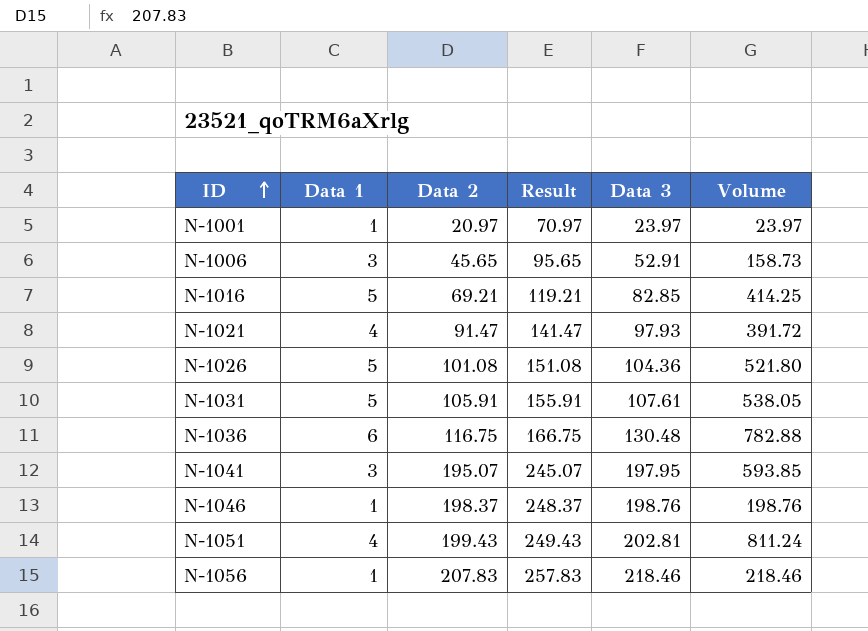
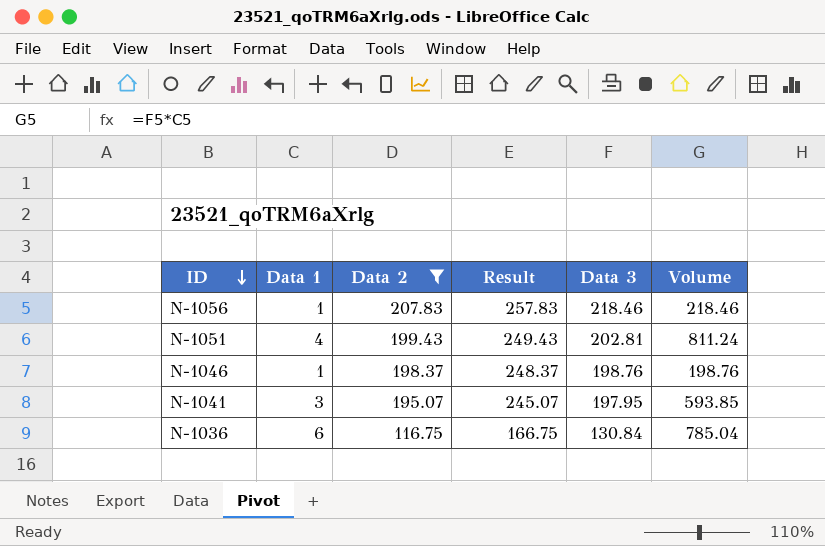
filter: none -> Data 2 >= 116.75
row order: ID ascending -> ID descending
N-1036 | Data 3: 130.48 -> 130.84
N-1036 | Volume: 782.88 -> 785.04

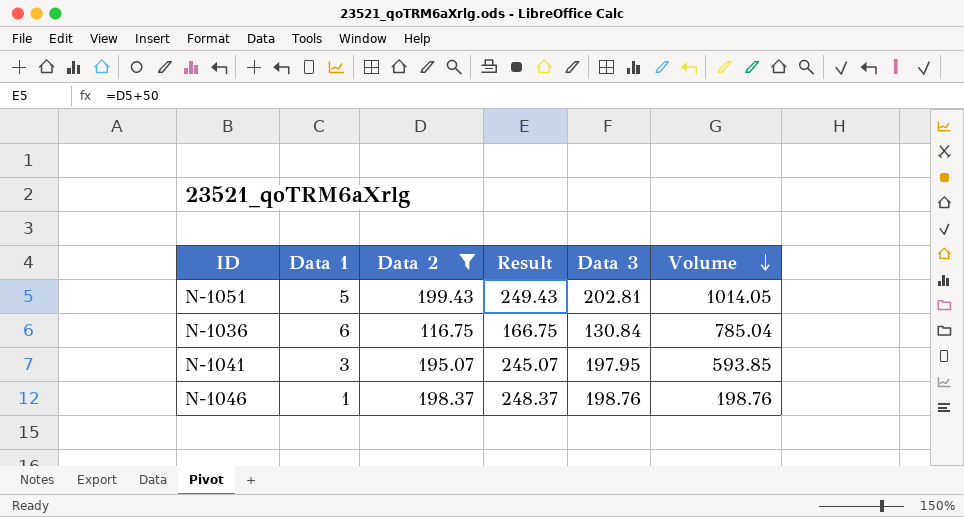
row order: ID descending -> Volume descending
row N-1056: 1 | 207.83 | 257.83 | 218.46 | 218.46 -> none
N-1051 | Data 1: 4 -> 5
N-1051 | Volume: 811.24 -> 1014.05

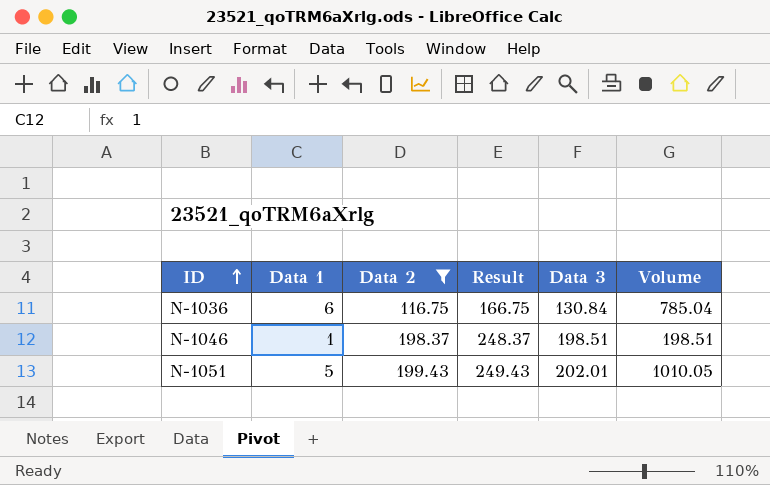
row order: Volume descending -> ID ascending
row N-1041: 3 | 195.07 | 245.07 | 197.95 | 593.85 -> none
N-1046 | Data 3: 198.76 -> 198.51
N-1046 | Volume: 198.76 -> 198.51
N-1051 | Data 3: 202.81 -> 202.01
N-1051 | Volume: 1014.05 -> 1010.05

